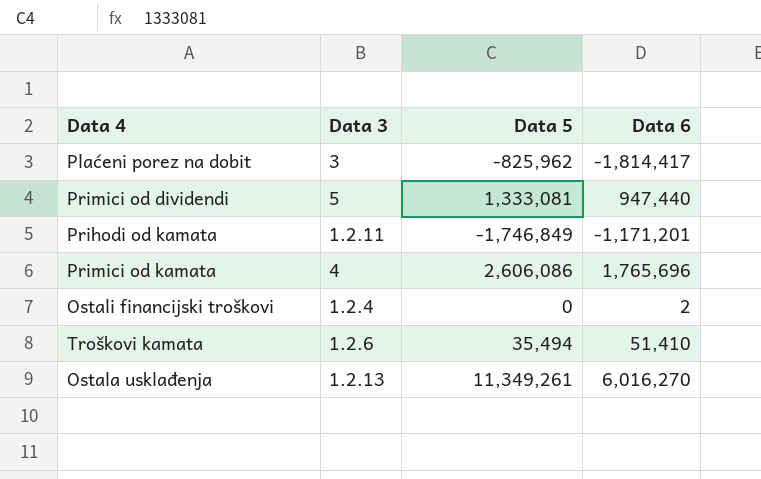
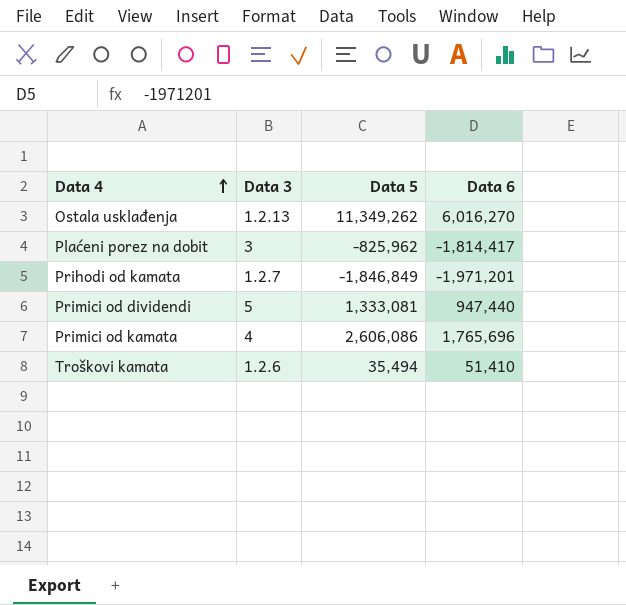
row order: none -> Data 4 ascending
row Ostali financijski troškovi: 1.2.4 | 0 | 2 -> none
Ostala usklađenja | Data 5: 11,349,261 -> 11,349,262
Prihodi od kamata | Data 3: 1.2.11 -> 1.2.7
Prihodi od kamata | Data 5: -1,746,849 -> -1,846,849
Prihodi od kamata | Data 6: -1,171,201 -> -1,971,201

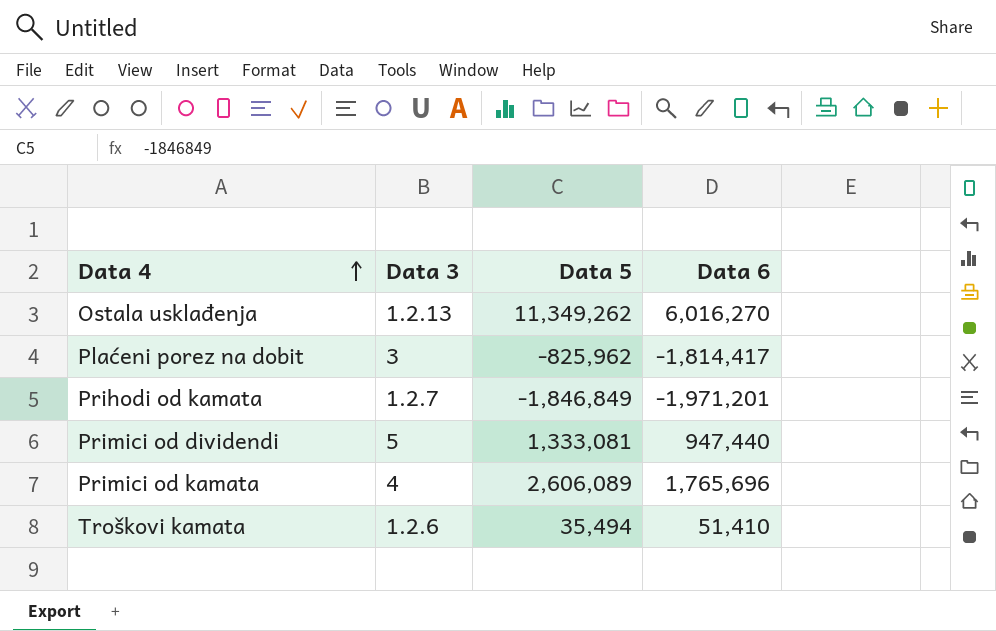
Primici od kamata | Data 5: 2,606,086 -> 2,606,089

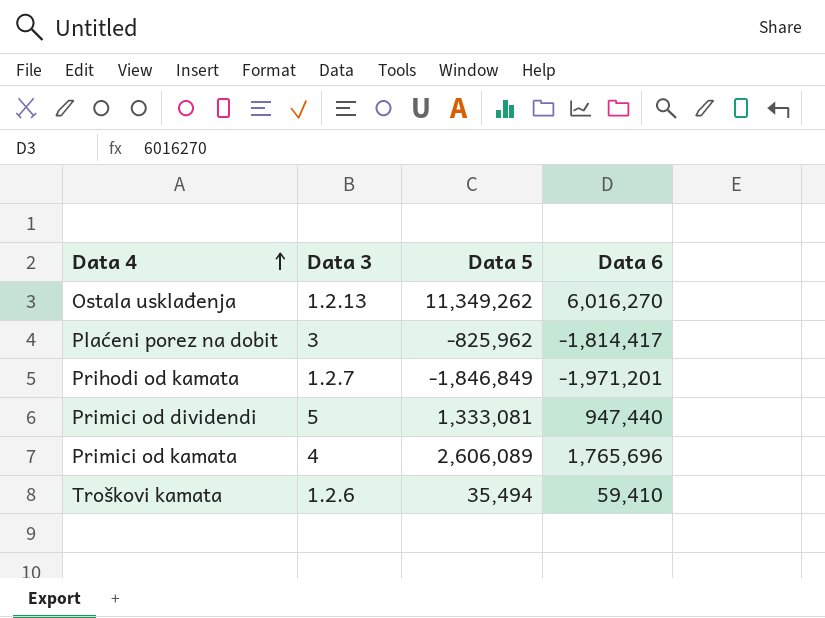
Troškovi kamata | Data 6: 51,410 -> 59,410

